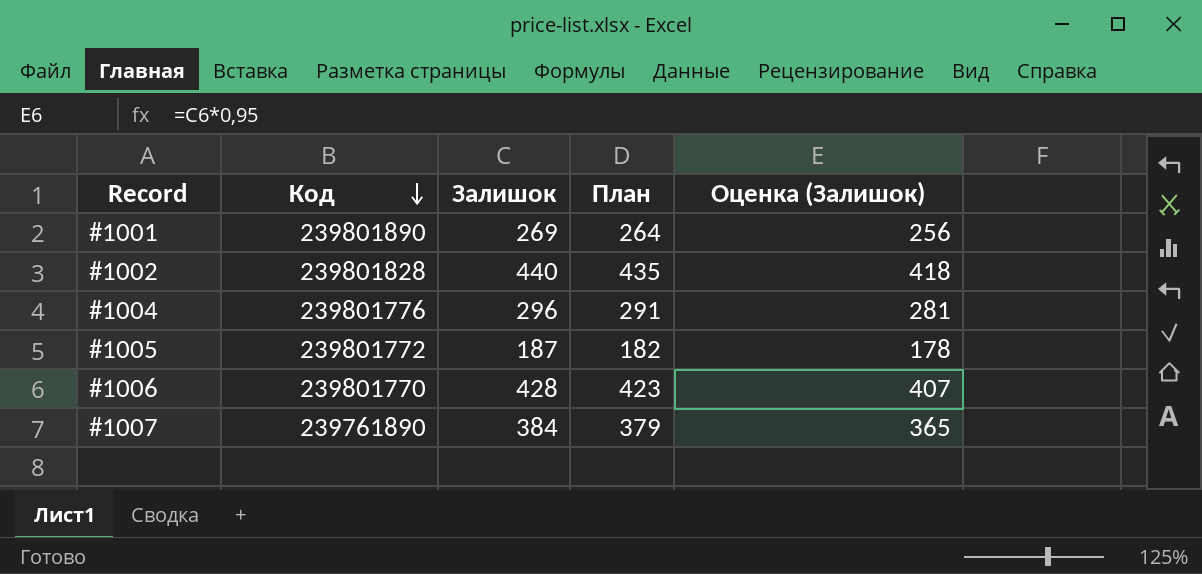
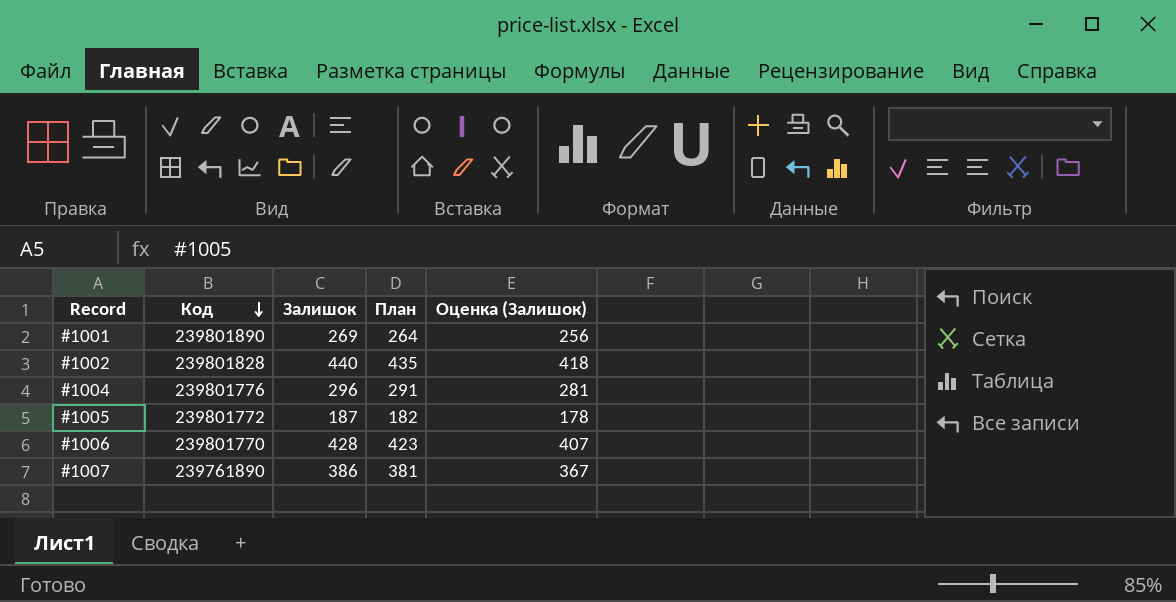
#1007 | Залишок: 384 -> 386
#1007 | План: 379 -> 381
#1007 | Оценка (Залишок): 365 -> 367

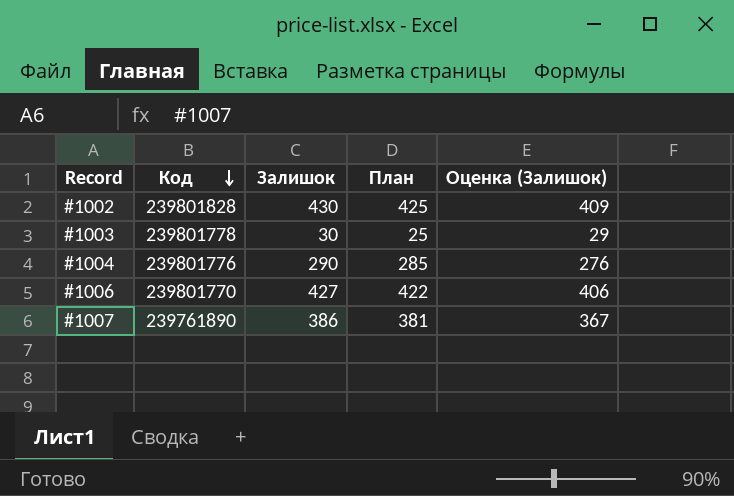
row #1001: 239801890 | 269 | 264 | 256 -> none
row #1005: 239801772 | 187 | 182 | 178 -> none
#1002 | Залишок: 440 -> 430
#1002 | План: 435 -> 425
#1002 | Оценка (Залишок): 418 -> 409
row #1003: none -> 239801778 | 30 | 25 | 29
#1004 | Залишок: 296 -> 290
#1004 | План: 291 -> 285
#1004 | Оценка (Залишок): 281 -> 276
#1006 | Залишок: 428 -> 427
#1006 | План: 423 -> 422
#1006 | Оценка (Залишок): 407 -> 406

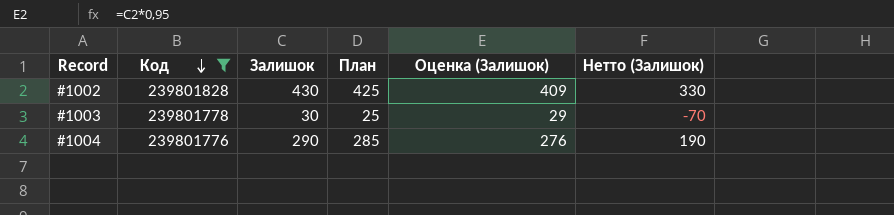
filter: none -> Код >= 239801776
column Нетто (Залишок) | formula: none -> [Залишок] - 100

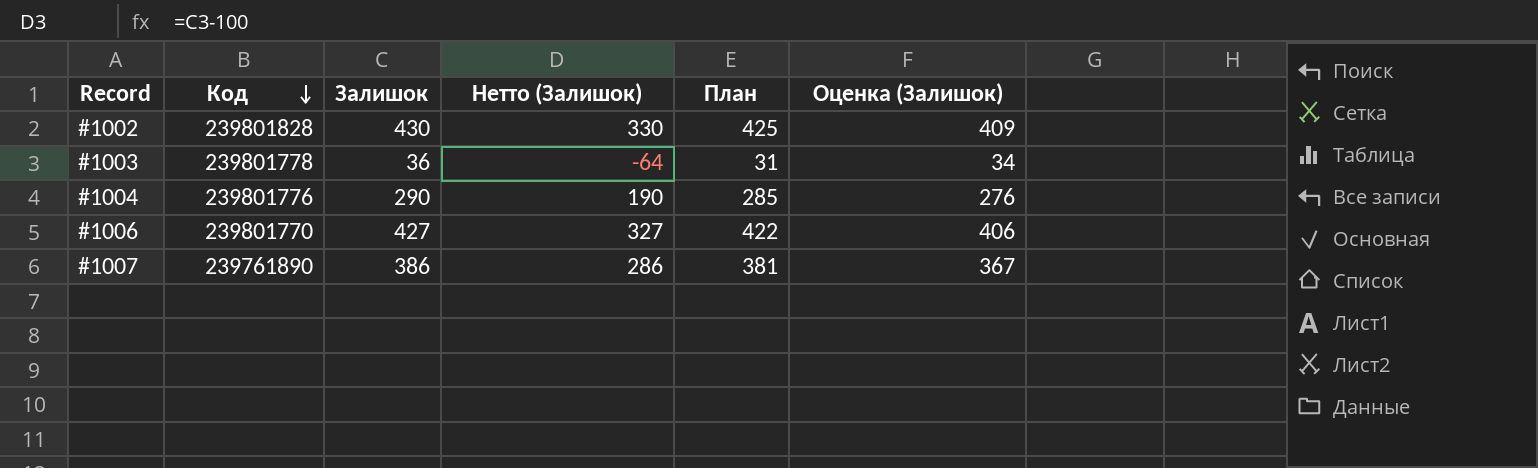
filter: Код >= 239801776 -> none
column Нетто (Залишок) | position: 6 -> 4
#1003 | Залишок: 30 -> 36
#1003 | Нетто (Залишок): -70 -> -64
#1003 | План: 25 -> 31
#1003 | Оценка (Залишок): 29 -> 34

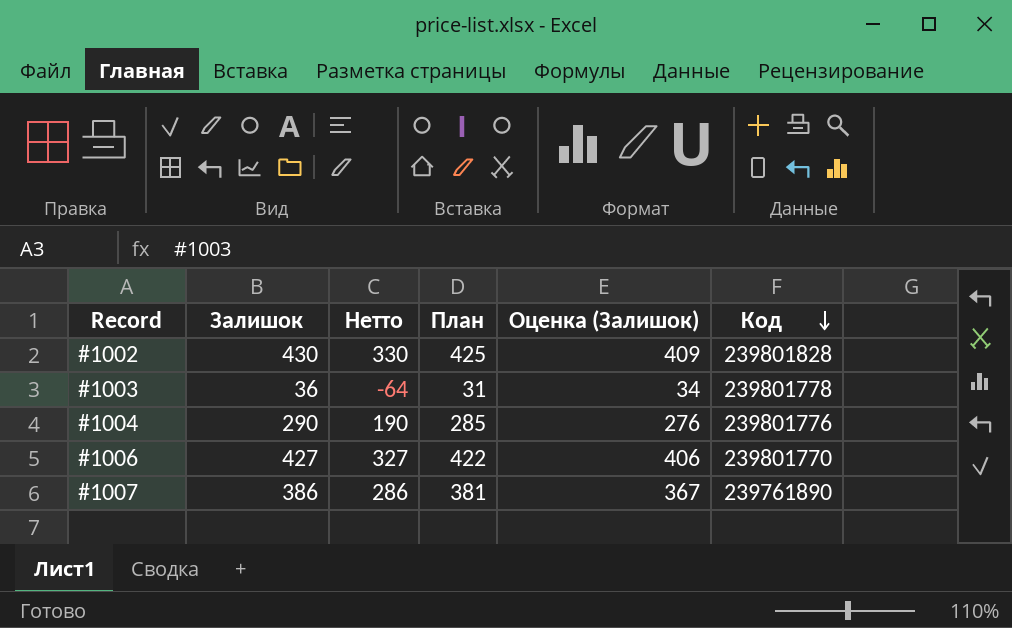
column name: Нетто (Залишок) -> Нетто
column Код | position: 2 -> 6

